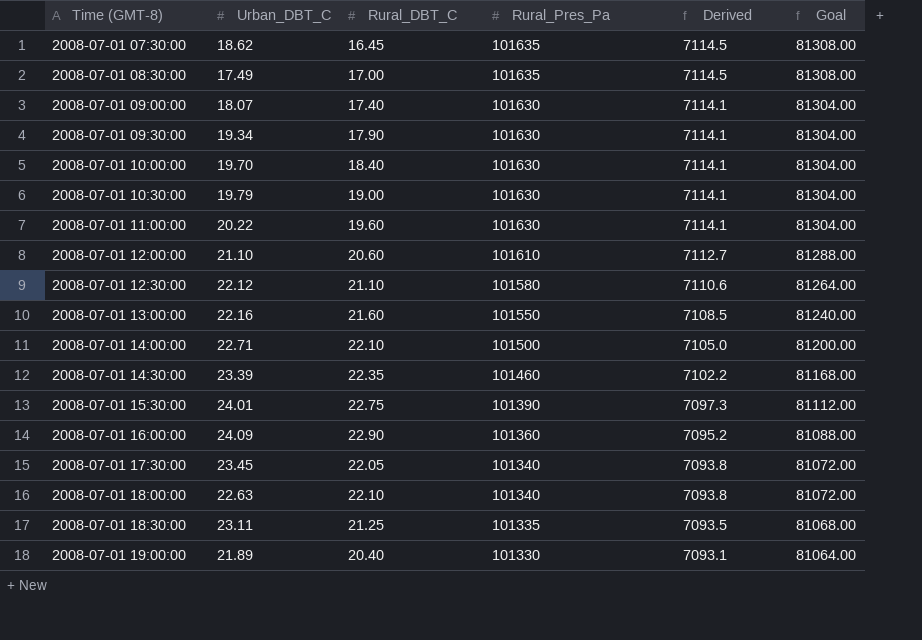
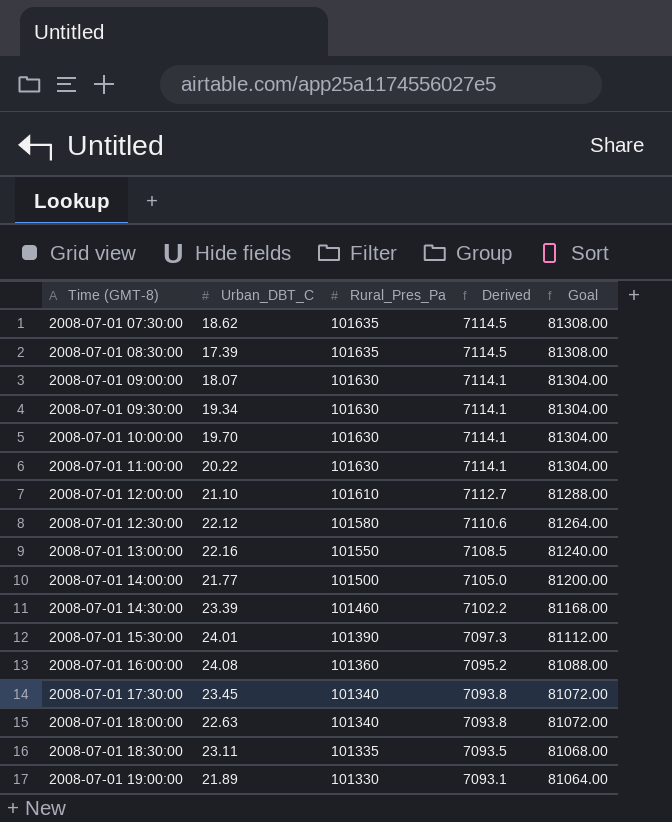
column Rural_DBT_C | position: 3 -> none
row 2008-07-01 10:30:00: 19.79 | 19.00 | 101630 | 7114.1 | 81304.00 -> none
2008-07-01 08:30:00 | Urban_DBT_C: 17.49 -> 17.39
2008-07-01 14:00:00 | Urban_DBT_C: 22.71 -> 21.77
2008-07-01 16:00:00 | Urban_DBT_C: 24.09 -> 24.08

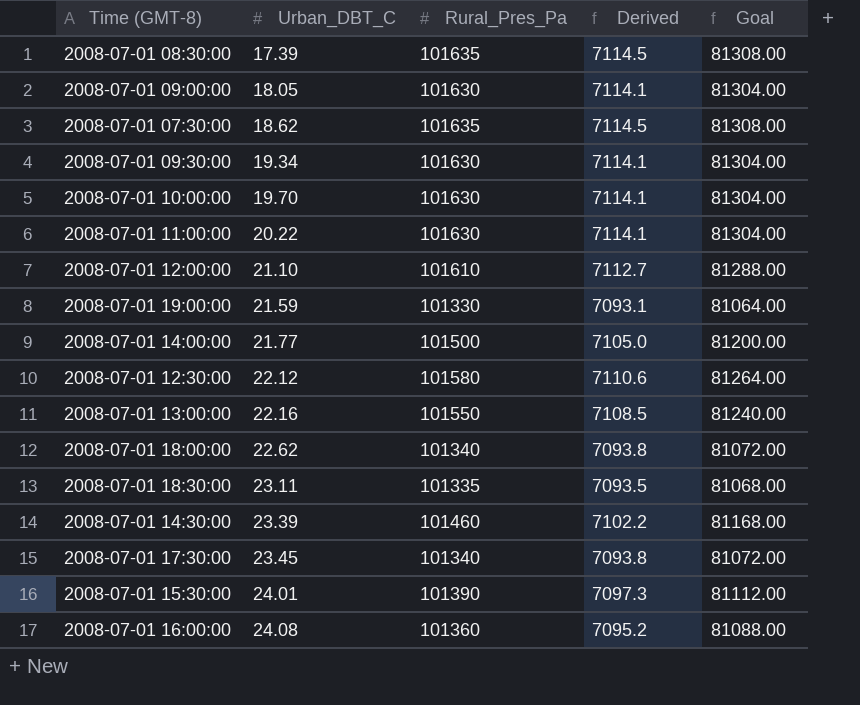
row order: Time (GMT-8) ascending -> Urban_DBT_C ascending
2008-07-01 09:00:00 | Urban_DBT_C: 18.07 -> 18.05
2008-07-01 19:00:00 | Urban_DBT_C: 21.89 -> 21.59
2008-07-01 18:00:00 | Urban_DBT_C: 22.63 -> 22.62

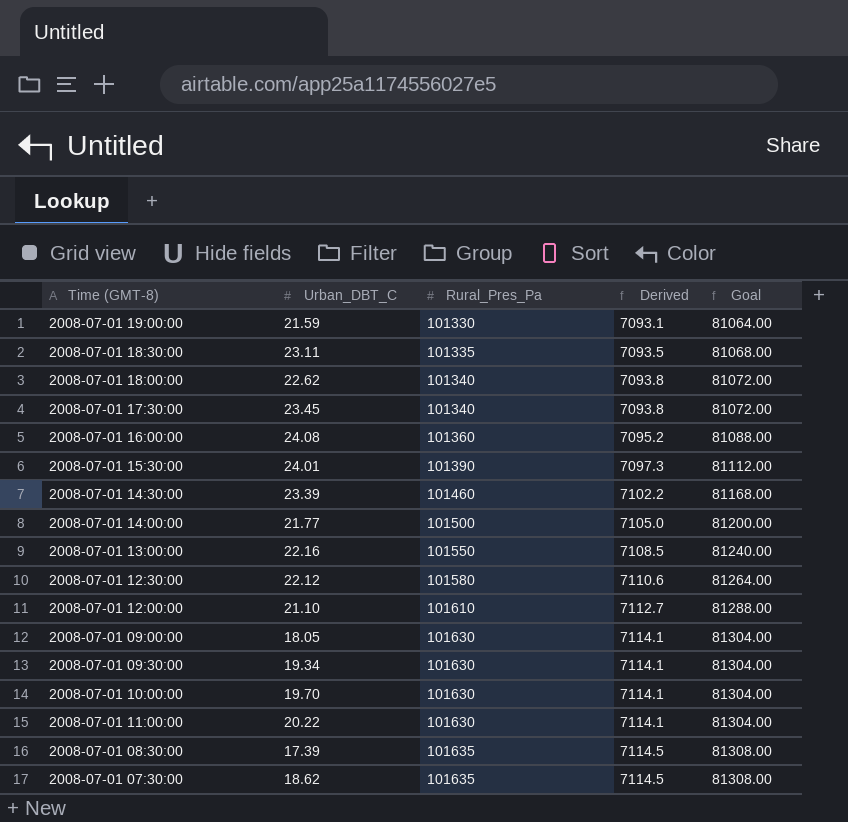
row order: Urban_DBT_C ascending -> Rural_Pres_Pa ascending

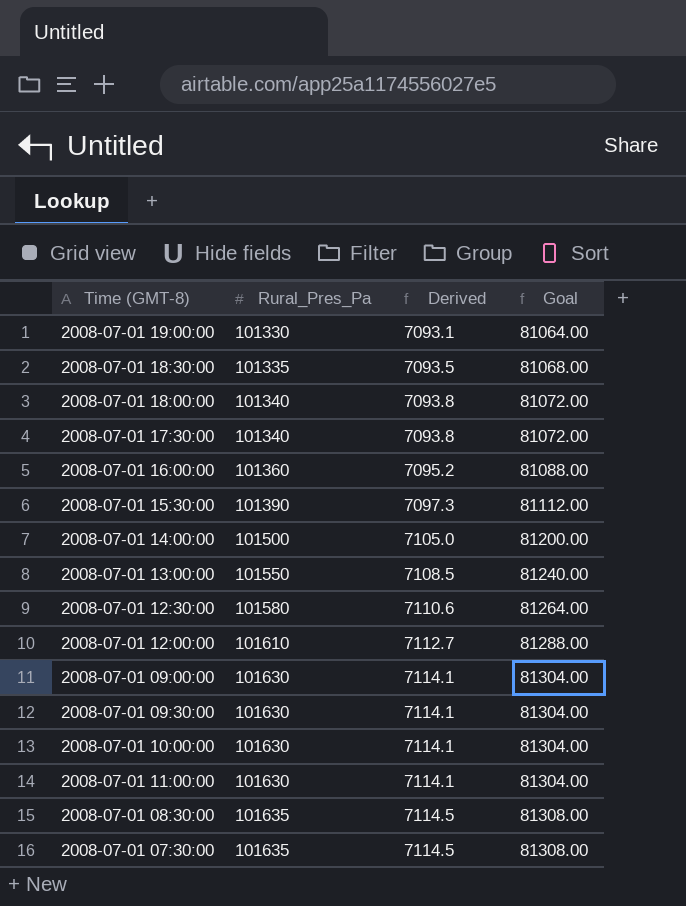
column Urban_DBT_C | position: 2 -> none
row 2008-07-01 14:30:00: 23.39 | 101460 | 7102.2 | 81168.00 -> none

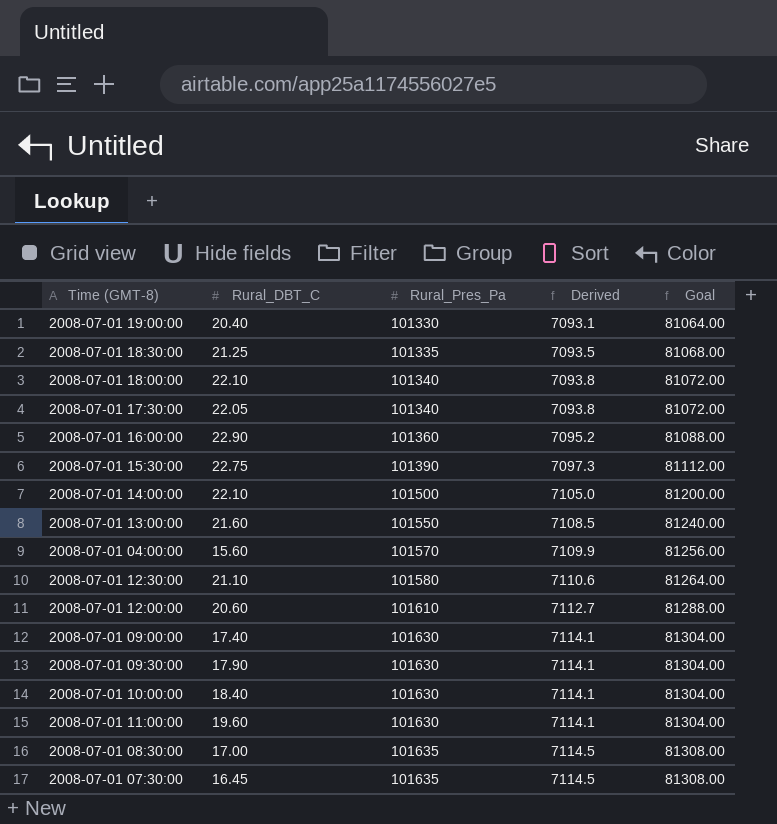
column Rural_DBT_C | position: none -> 2
row 2008-07-01 04:00:00: none -> 15.60 | 101570 | 7109.9 | 81256.00

